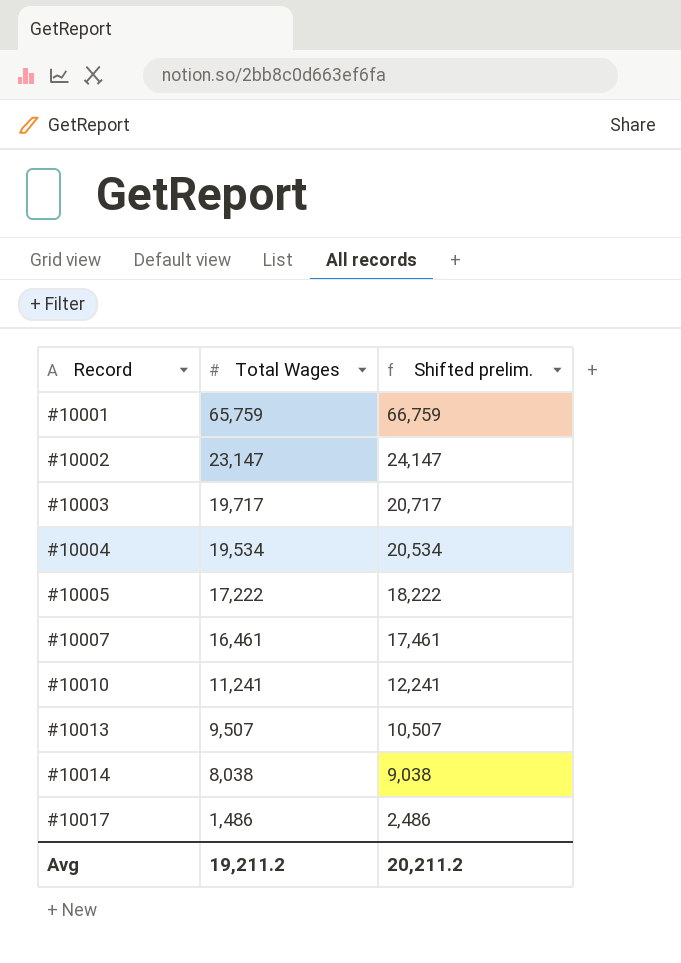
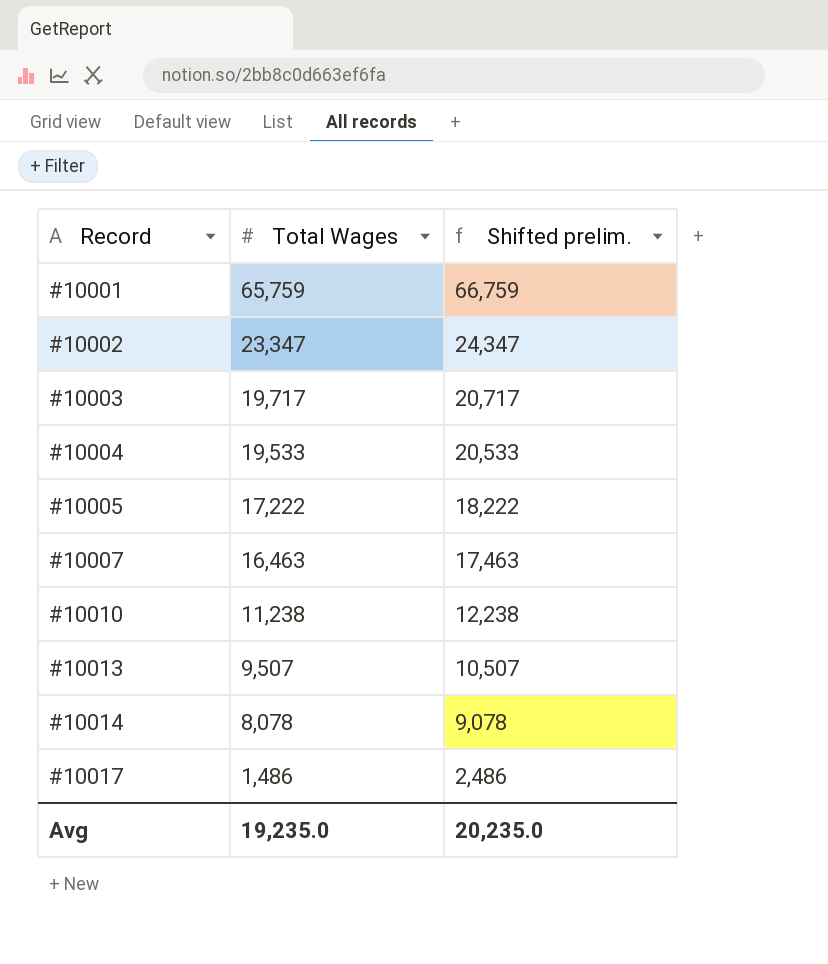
#10002 | Total Wages: 23,147 -> 23,347
#10002 | Shifted prelim.: 24,147 -> 24,347
#10004 | Total Wages: 19,534 -> 19,533
#10004 | Shifted prelim.: 20,534 -> 20,533
#10007 | Total Wages: 16,461 -> 16,463
#10007 | Shifted prelim.: 17,461 -> 17,463
#10010 | Total Wages: 11,241 -> 11,238
#10010 | Shifted prelim.: 12,241 -> 12,238
#10014 | Total Wages: 8,038 -> 8,078
#10014 | Shifted prelim.: 9,038 -> 9,078
Avg | Total Wages: 19,211.2 -> 19,235.0
Avg | Shifted prelim.: 20,211.2 -> 20,235.0

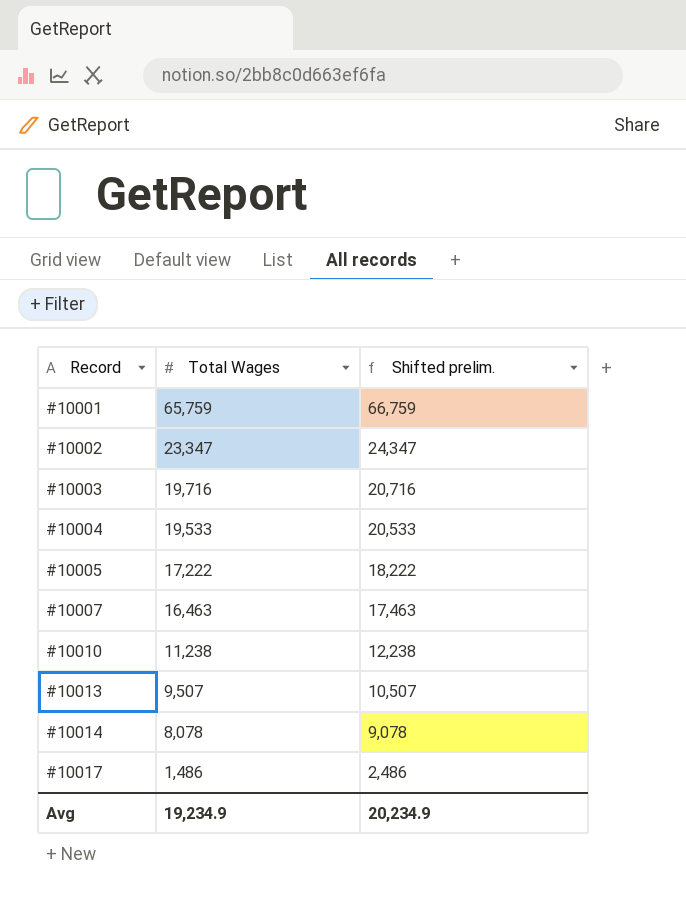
#10003 | Total Wages: 19,717 -> 19,716
#10003 | Shifted prelim.: 20,717 -> 20,716
Avg | Total Wages: 19,235.0 -> 19,234.9
Avg | Shifted prelim.: 20,235.0 -> 20,234.9

